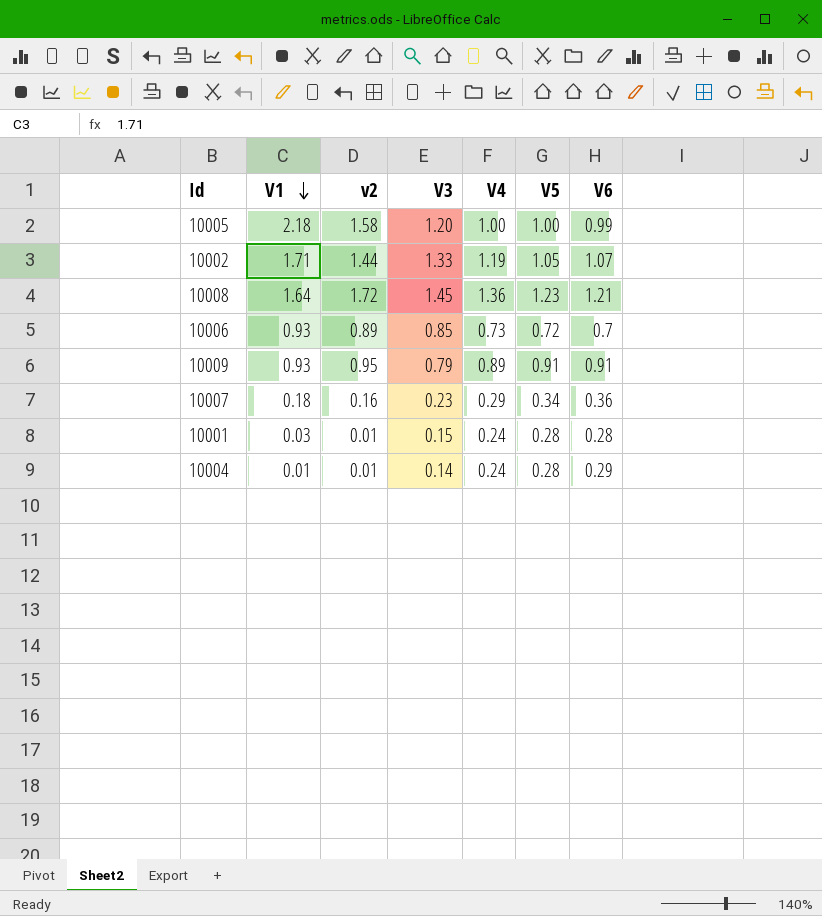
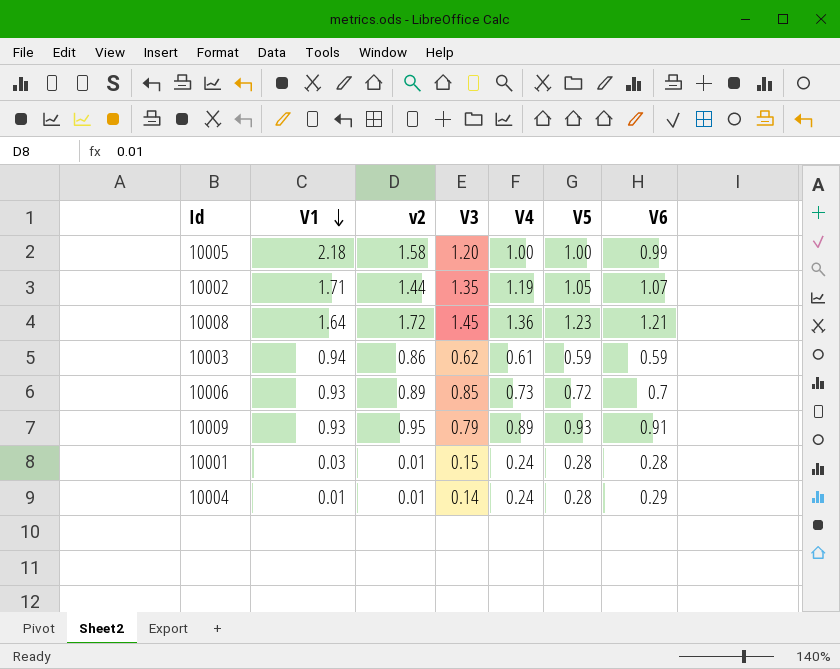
row 10007: 0.18 | 0.16 | 0.23 | 0.29 | 0.34 | 0.36 -> none
10002 | V3: 1.33 -> 1.35
row 10003: none -> 0.94 | 0.86 | 0.62 | 0.61 | 0.59 | 0.59
10009 | V5: 0.91 -> 0.93

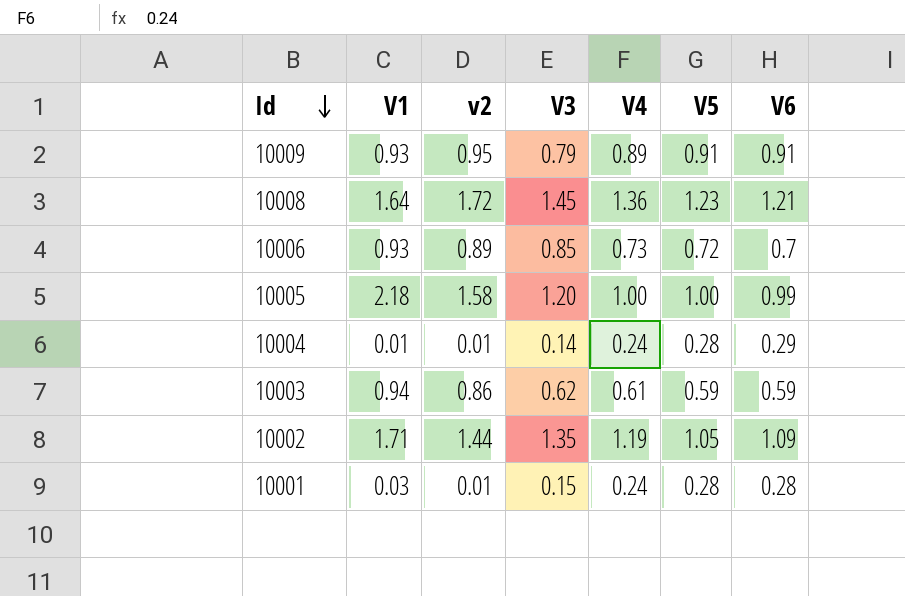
row order: V1 descending -> Id descending
10009 | V5: 0.93 -> 0.91
10002 | V6: 1.07 -> 1.09

